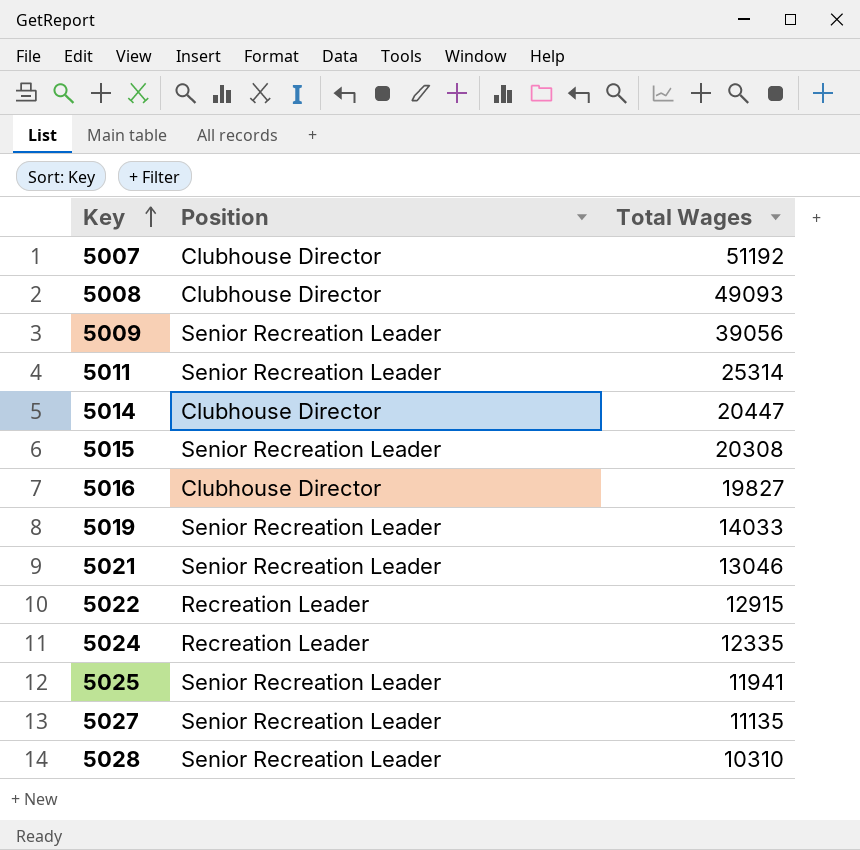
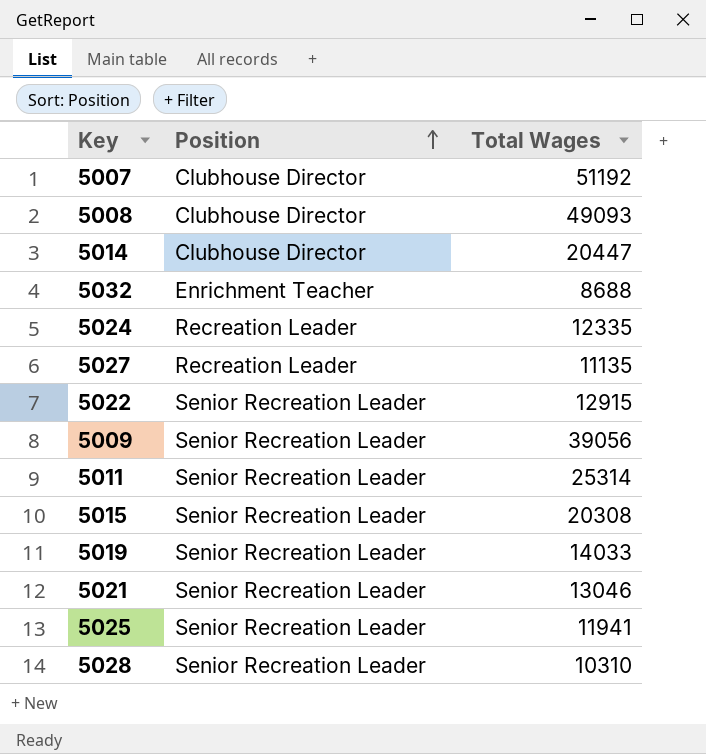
row order: Key ascending -> Position ascending
row 5016: Clubhouse Director | 19827 -> none
row 5032: none -> Enrichment Teacher | 8688
5027 | Position: Senior Recreation Leader -> Recreation Leader
5022 | Position: Recreation Leader -> Senior Recreation Leader

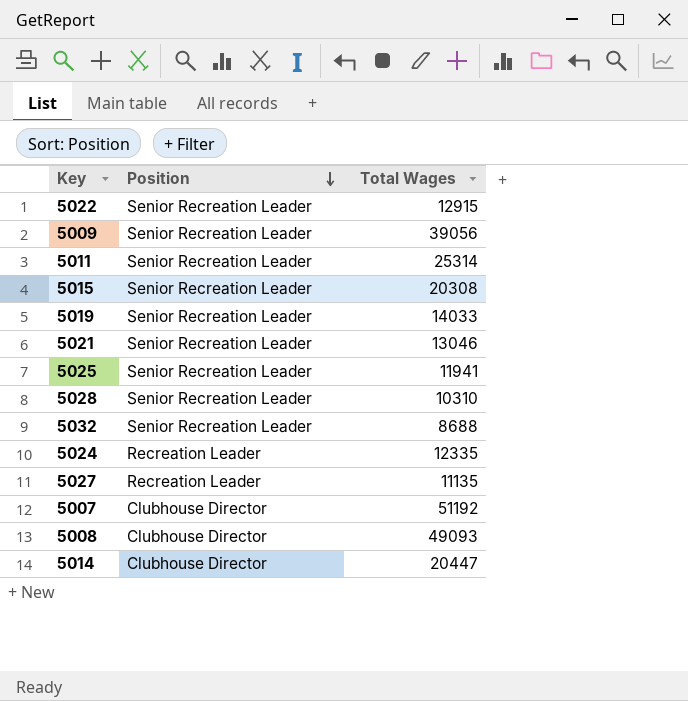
row order: Position ascending -> Position descending
5032 | Position: Enrichment Teacher -> Senior Recreation Leader

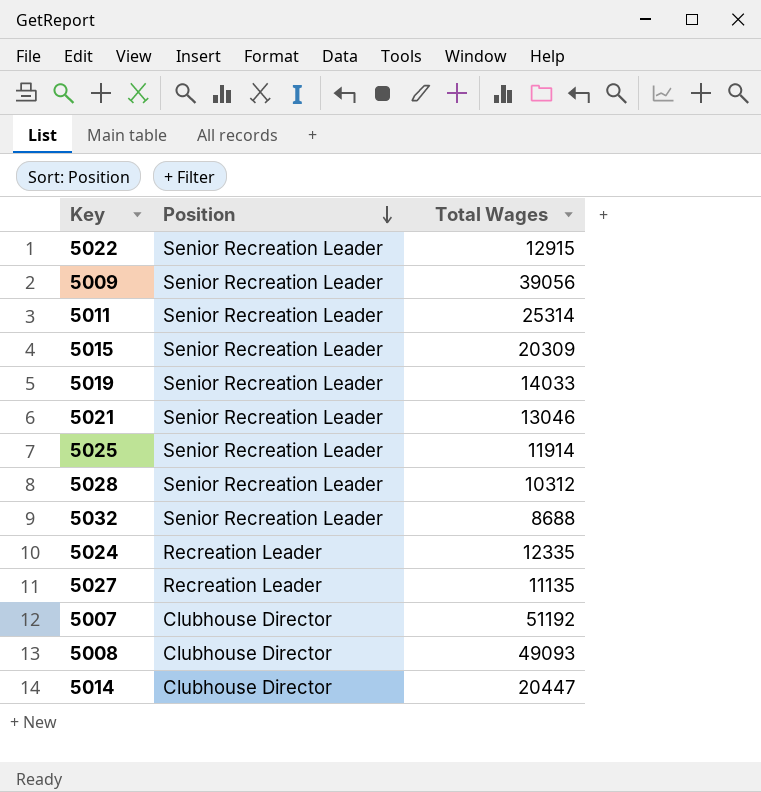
5015 | Total Wages: 20308 -> 20309
5025 | Total Wages: 11941 -> 11914
5028 | Total Wages: 10310 -> 10312

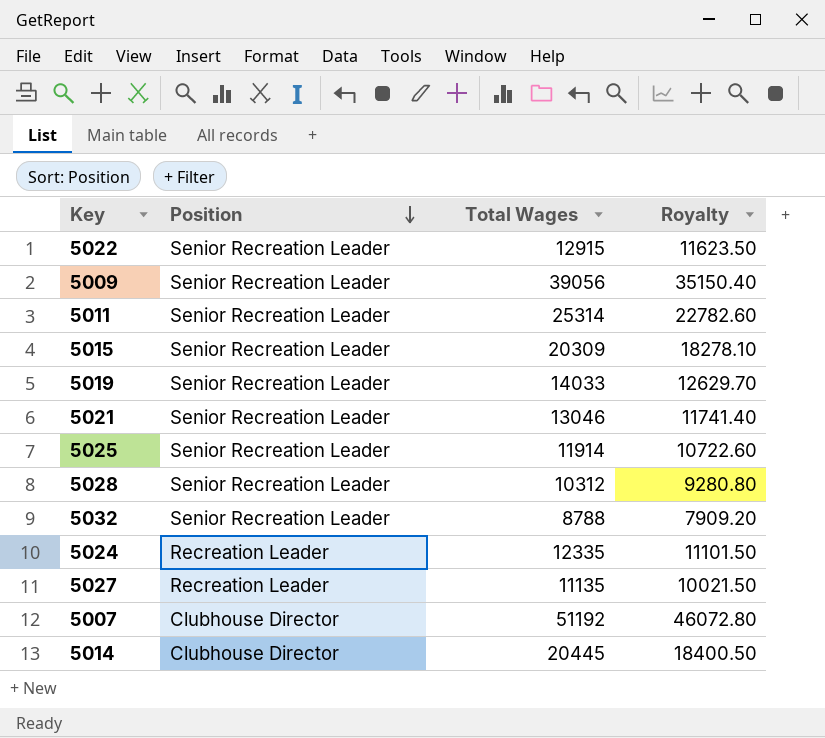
column Royalty | formula: none -> [Total Wages] * 0.9
row 5008: Clubhouse Director | 49093 -> none
5032 | Total Wages: 8688 -> 8788
5014 | Total Wages: 20447 -> 20445

